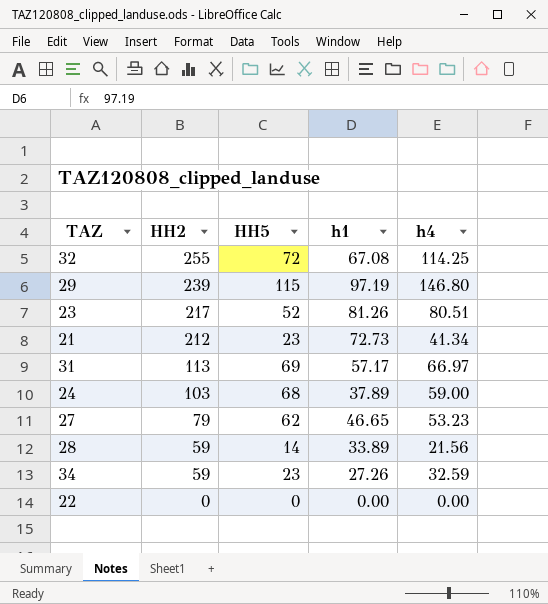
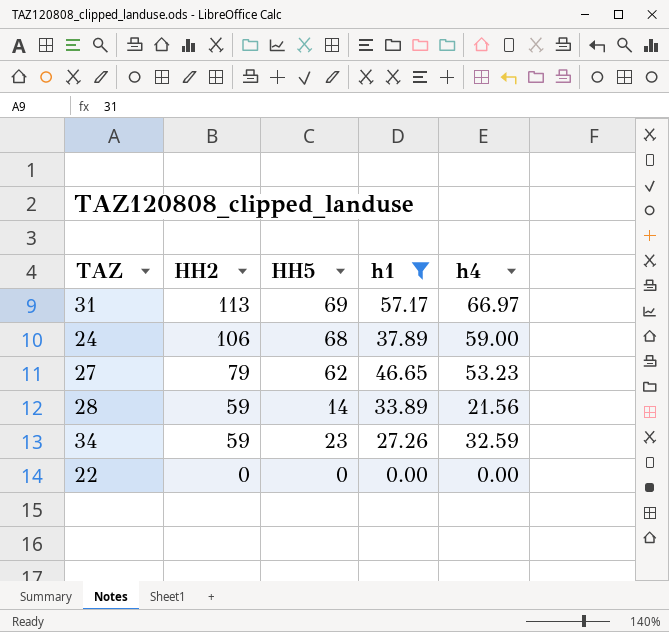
filter: none -> h1 <= 57.17
24 | HH2: 103 -> 106

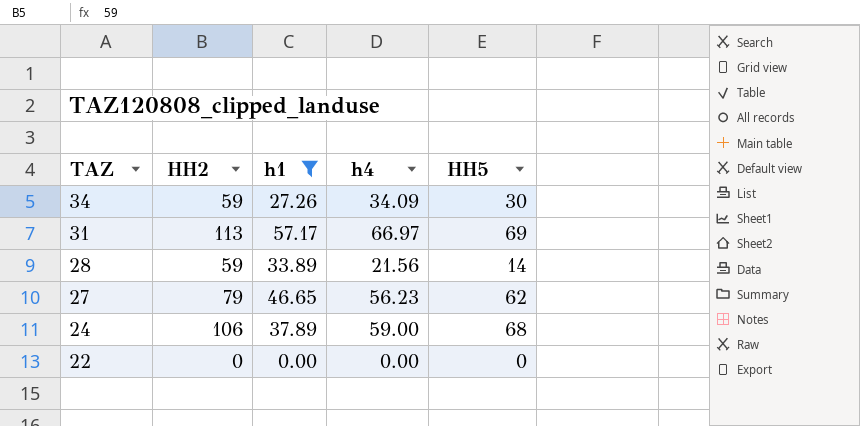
row order: HH2 descending -> TAZ descending
column HH5 | position: 3 -> 5
34 | h4: 32.59 -> 34.09
34 | HH5: 23 -> 30
27 | h4: 53.23 -> 56.23

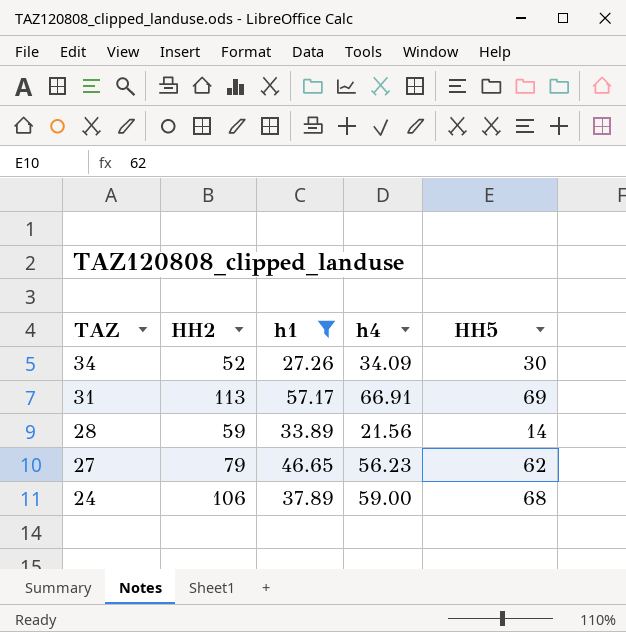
row 22: 0 | 0.00 | 0.00 | 0 -> none
34 | HH2: 59 -> 52
31 | h4: 66.97 -> 66.91

